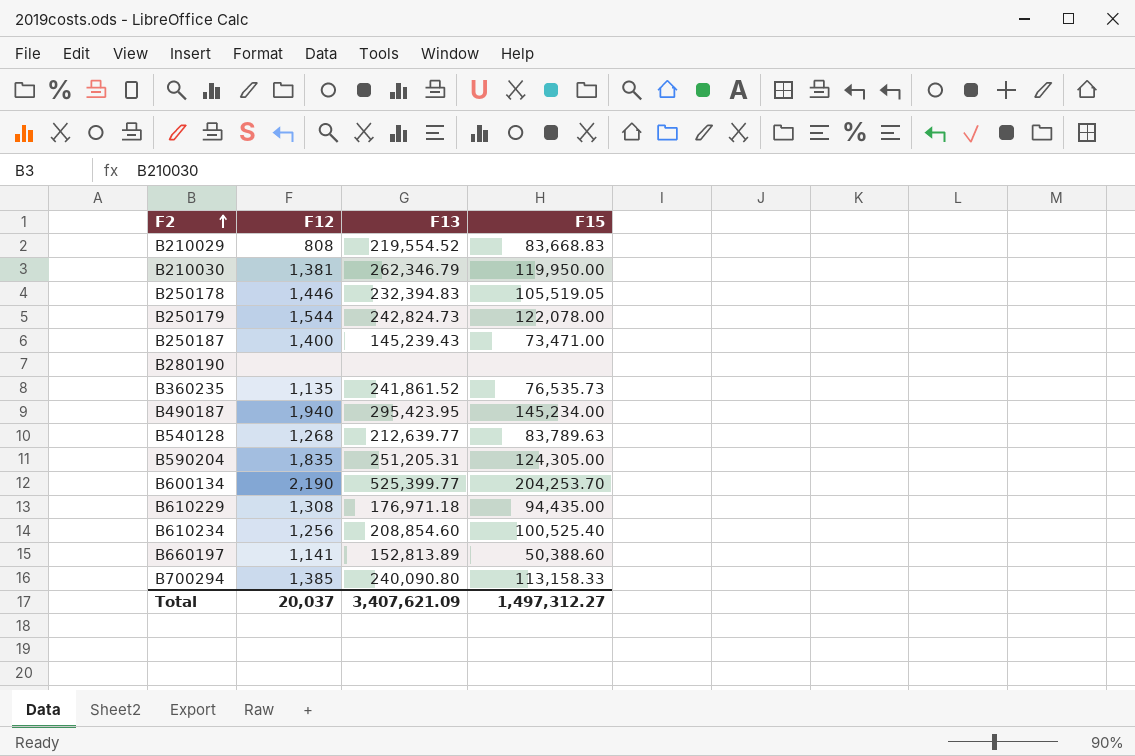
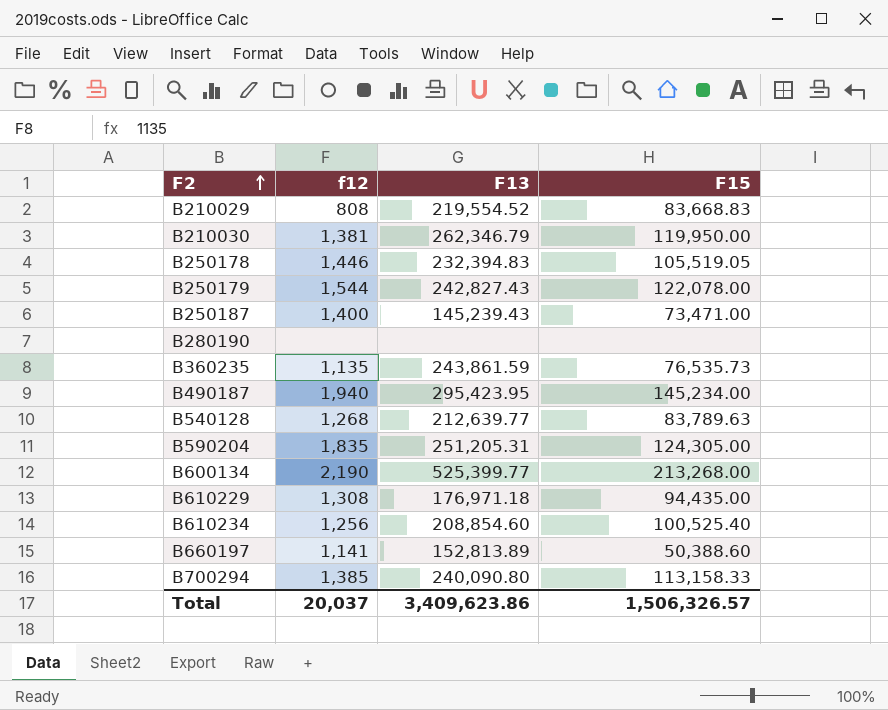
column name: F12 -> f12
B250179 | F13: 242,824.73 -> 242,827.43
B360235 | F13: 241,861.52 -> 243,861.59
B600134 | F15: 204,253.70 -> 213,268.00
Total | F13: 3,407,621.09 -> 3,409,623.86
Total | F15: 1,497,312.27 -> 1,506,326.57

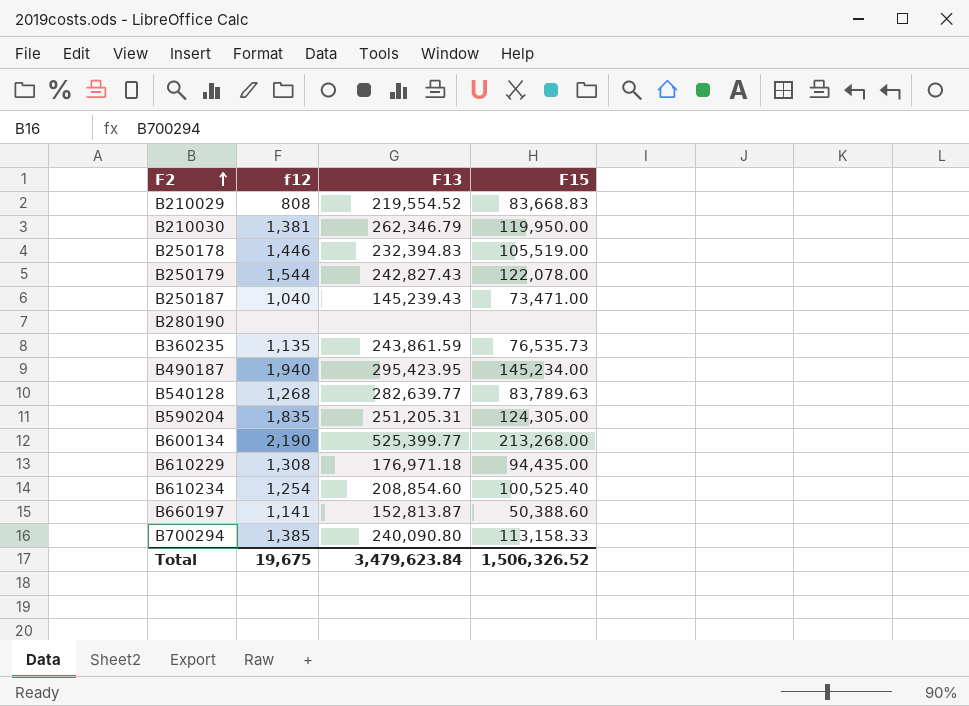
B250178 | F15: 105,519.05 -> 105,519.00
B250187 | f12: 1,400 -> 1,040
B540128 | F13: 212,639.77 -> 282,639.77
B610234 | f12: 1,256 -> 1,254
B660197 | F13: 152,813.89 -> 152,813.87
Total | f12: 20,037 -> 19,675
Total | F13: 3,409,623.86 -> 3,479,623.84
Total | F15: 1,506,326.57 -> 1,506,326.52

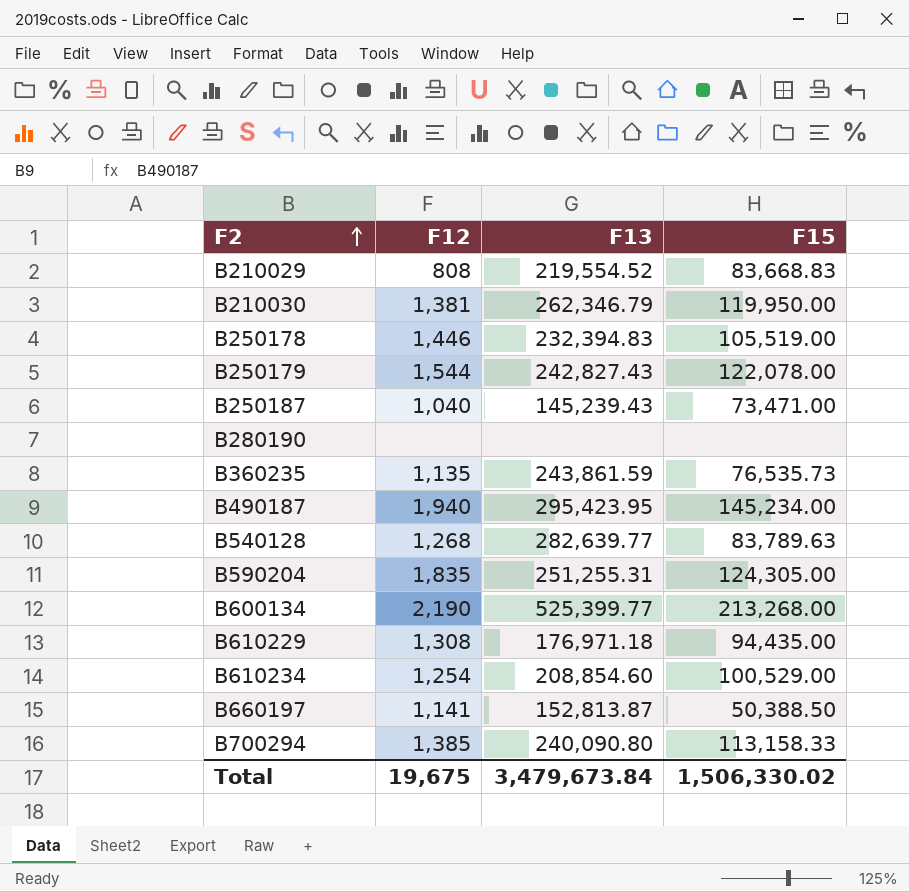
column name: f12 -> F12
B590204 | F13: 251,205.31 -> 251,255.31
B610234 | F15: 100,525.40 -> 100,529.00
B660197 | F15: 50,388.60 -> 50,388.50
Total | F13: 3,479,623.84 -> 3,479,673.84
Total | F15: 1,506,326.52 -> 1,506,330.02

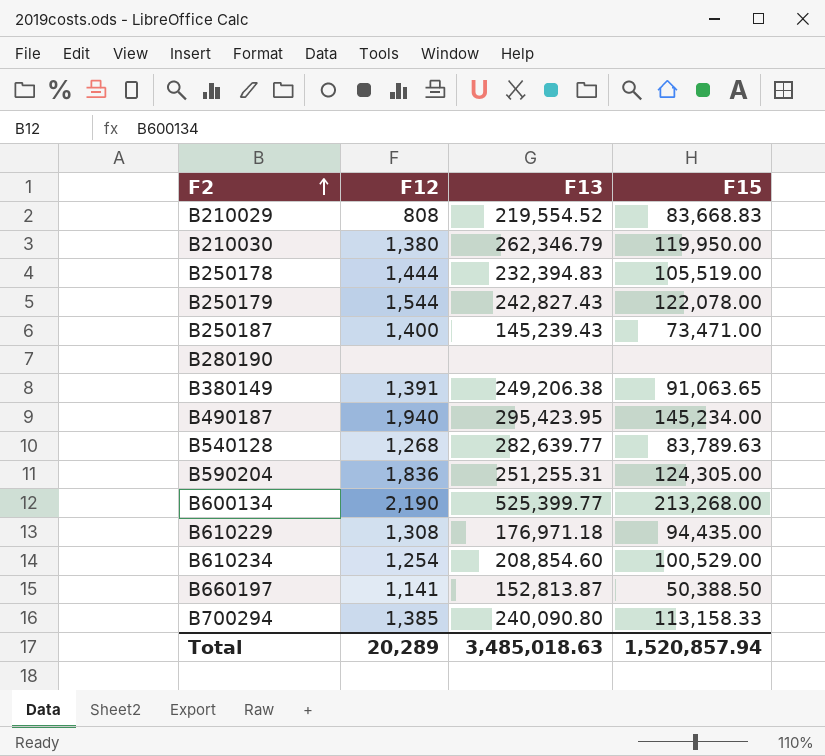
row B360235: 1,135 | 243,861.59 | 76,535.73 -> none
B210030 | F12: 1,381 -> 1,380
B250178 | F12: 1,446 -> 1,444
B250187 | F12: 1,040 -> 1,400
row B380149: none -> 1,391 | 249,206.38 | 91,063.65
B590204 | F12: 1,835 -> 1,836
Total | F12: 19,675 -> 20,289
Total | F13: 3,479,673.84 -> 3,485,018.63
Total | F15: 1,506,330.02 -> 1,520,857.94

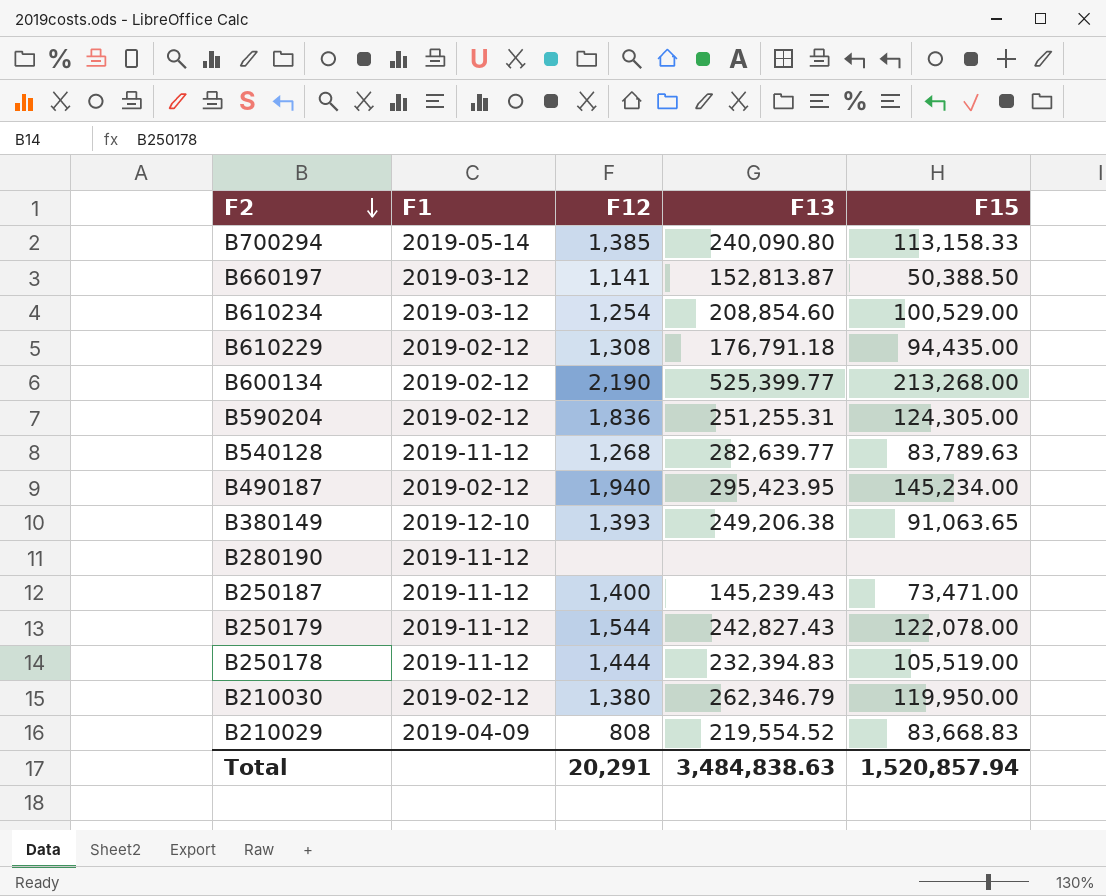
row order: F2 ascending -> F2 descending
column F1 | position: none -> 2
B610229 | F13: 176,971.18 -> 176,791.18
B380149 | F12: 1,391 -> 1,393
Total | F12: 20,289 -> 20,291
Total | F13: 3,485,018.63 -> 3,484,838.63

